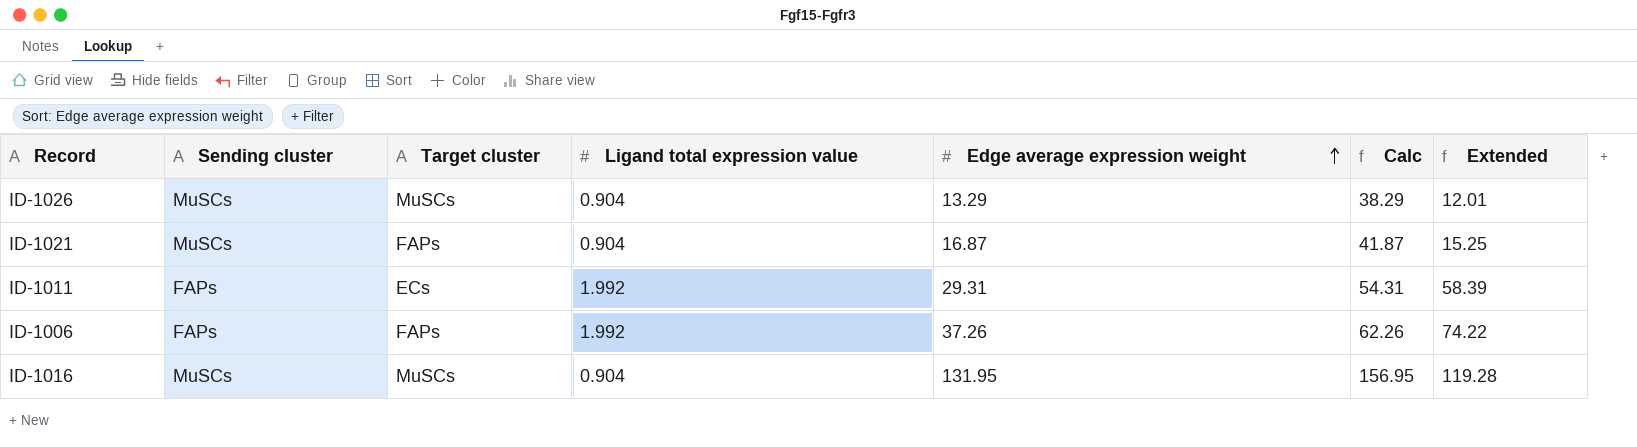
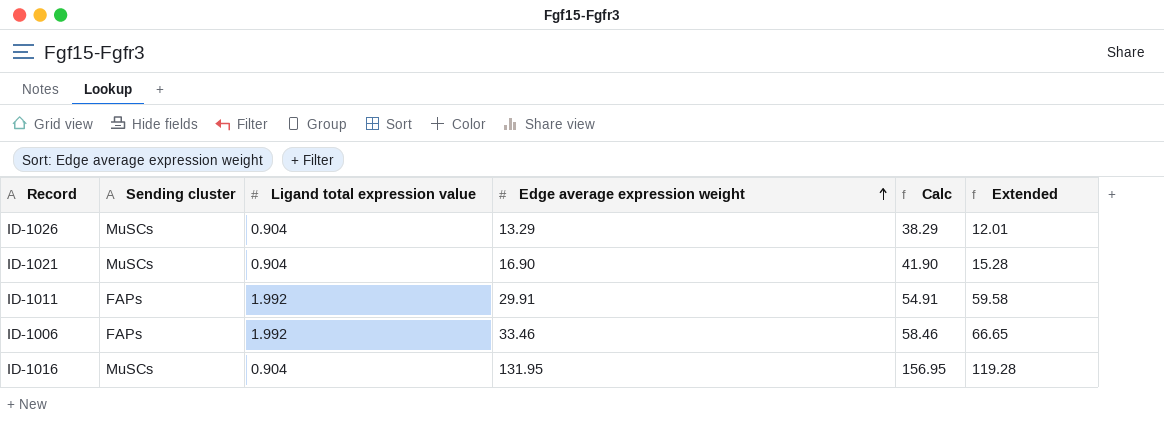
column Target cluster | position: 3 -> none
ID-1021 | Edge average expression weight: 16.87 -> 16.90
ID-1021 | Calc: 41.87 -> 41.90
ID-1021 | Extended: 15.25 -> 15.28
ID-1011 | Edge average expression weight: 29.31 -> 29.91
ID-1011 | Calc: 54.31 -> 54.91
ID-1011 | Extended: 58.39 -> 59.58
ID-1006 | Edge average expression weight: 37.26 -> 33.46
ID-1006 | Calc: 62.26 -> 58.46
ID-1006 | Extended: 74.22 -> 66.65

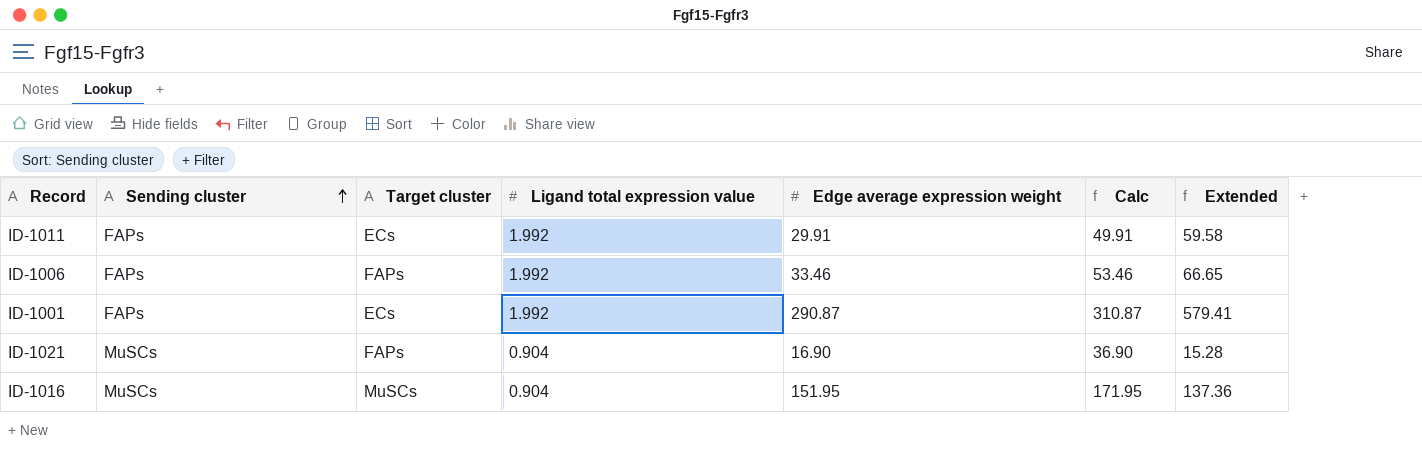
row order: Edge average expression weight ascending -> Sending cluster ascending
column Target cluster | position: none -> 3
column Calc | formula: [Edge average expression weight] + 25 -> [Edge average expression weight] + 20
row ID-1026: MuSCs | 0.904 | 13.29 | 38.29 | 12.01 -> none
row ID-1001: none -> FAPs | ECs | 1.992 | 290.87 | 310.87 | 579.41
ID-1016 | Edge average expression weight: 131.95 -> 151.95
ID-1016 | Extended: 119.28 -> 137.36

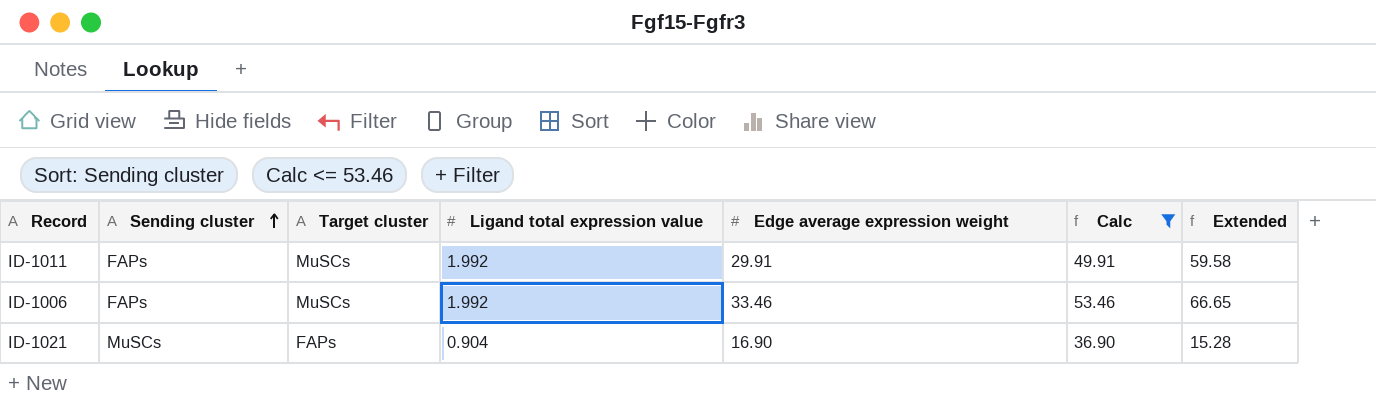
filter: none -> Calc <= 53.46
ID-1011 | Target cluster: ECs -> MuSCs
ID-1006 | Target cluster: FAPs -> MuSCs

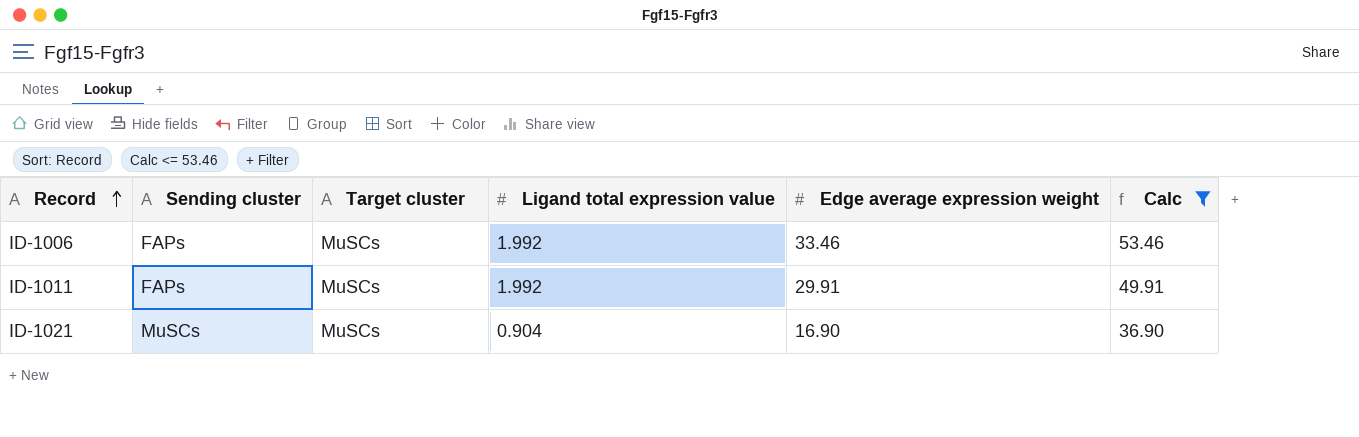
row order: Sending cluster ascending -> Record ascending
column Extended | formula: [Ligand total expression value] * [Edge average expression weight] -> none
ID-1021 | Target cluster: FAPs -> MuSCs

